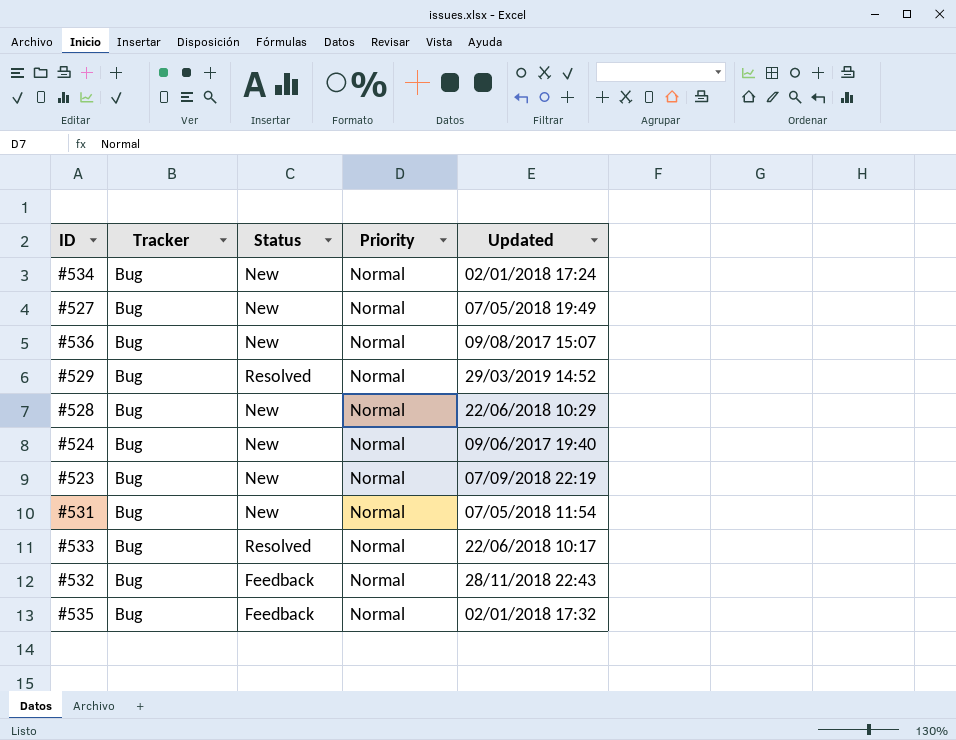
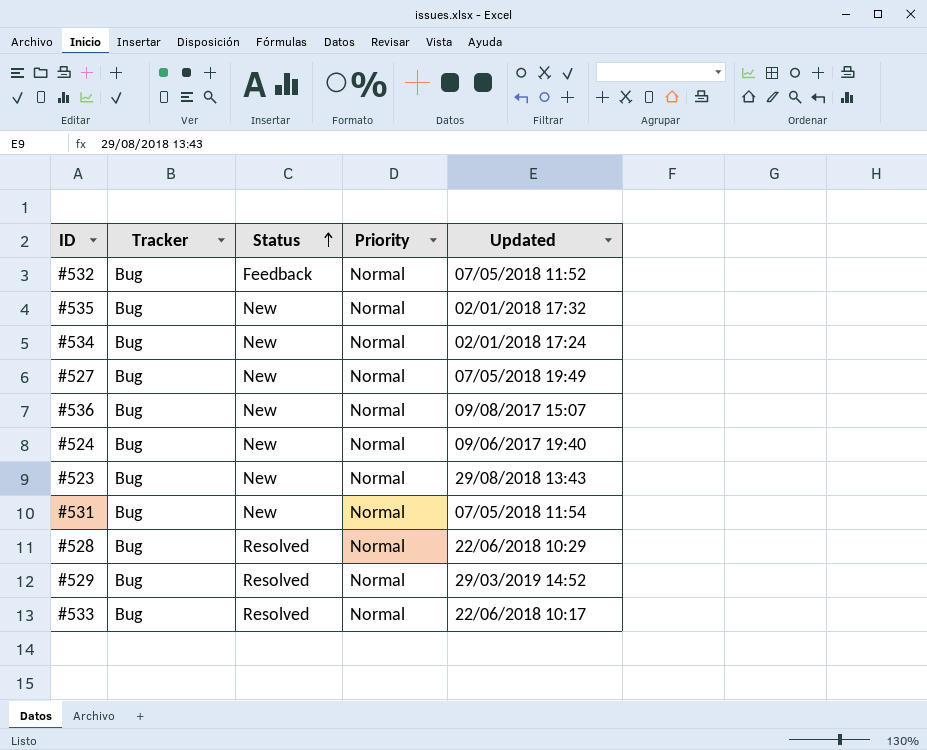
row order: none -> Status ascending
#532 | Updated: 28/11/2018 22:43 -> 07/05/2018 11:52
#535 | Status: Feedback -> New
#523 | Updated: 07/09/2018 22:19 -> 29/08/2018 13:43
#528 | Status: New -> Resolved

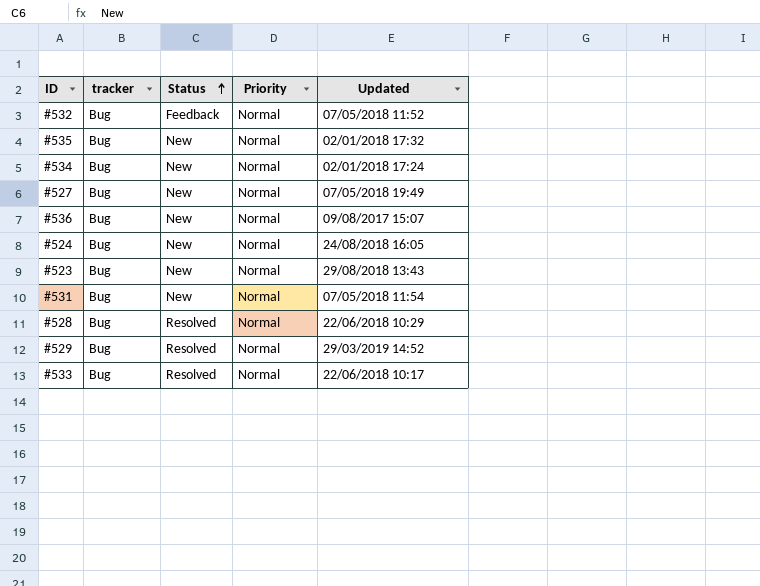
column name: Tracker -> tracker
#524 | Updated: 09/06/2017 19:40 -> 24/08/2018 16:05

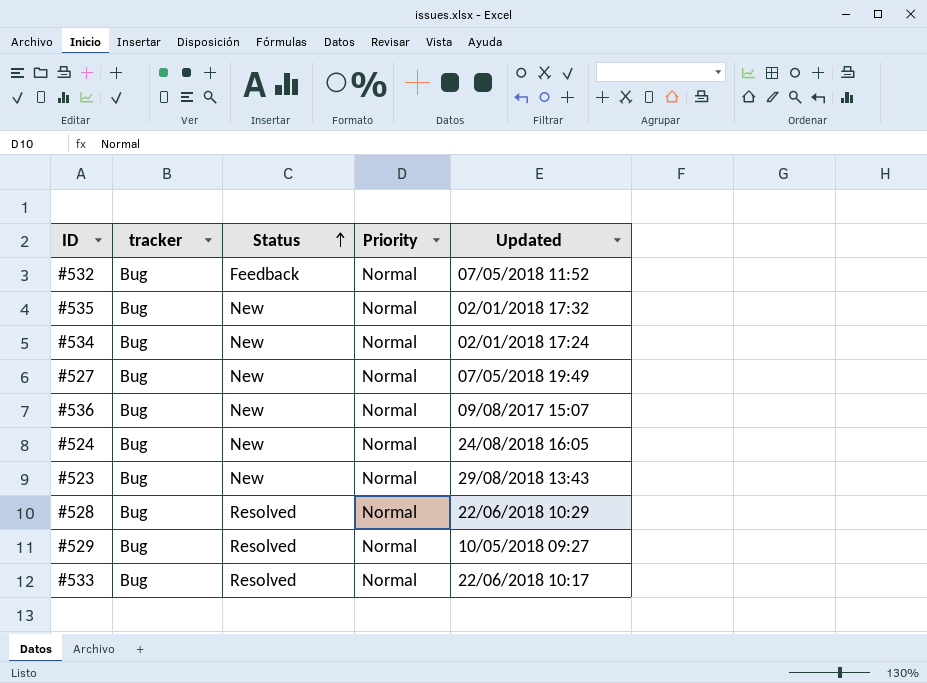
row #531: Bug | New | Normal | 07/05/2018 11:54 -> none
#529 | Updated: 29/03/2019 14:52 -> 10/05/2018 09:27

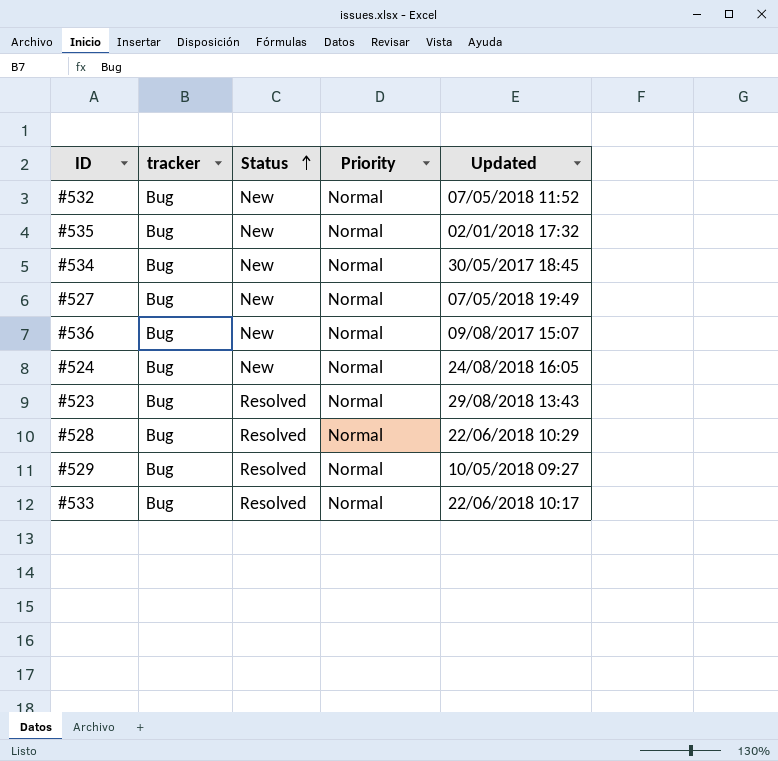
#532 | Status: Feedback -> New
#534 | Updated: 02/01/2018 17:24 -> 30/05/2017 18:45
#523 | Status: New -> Resolved

